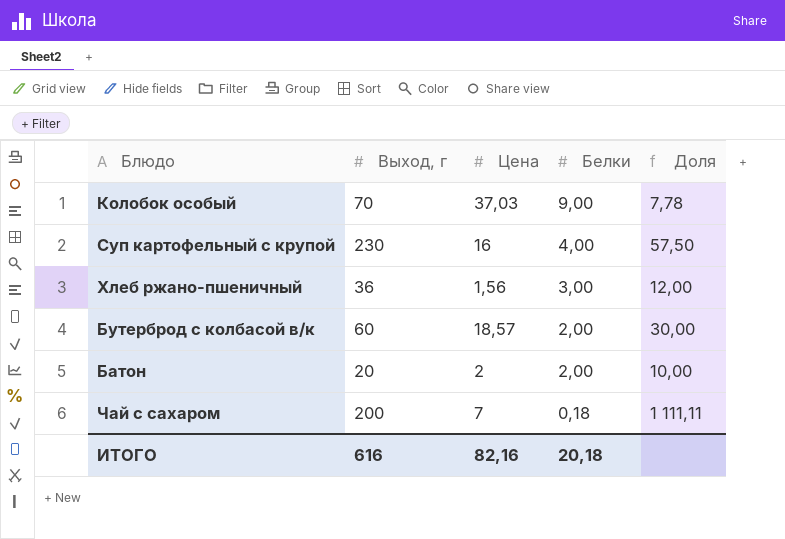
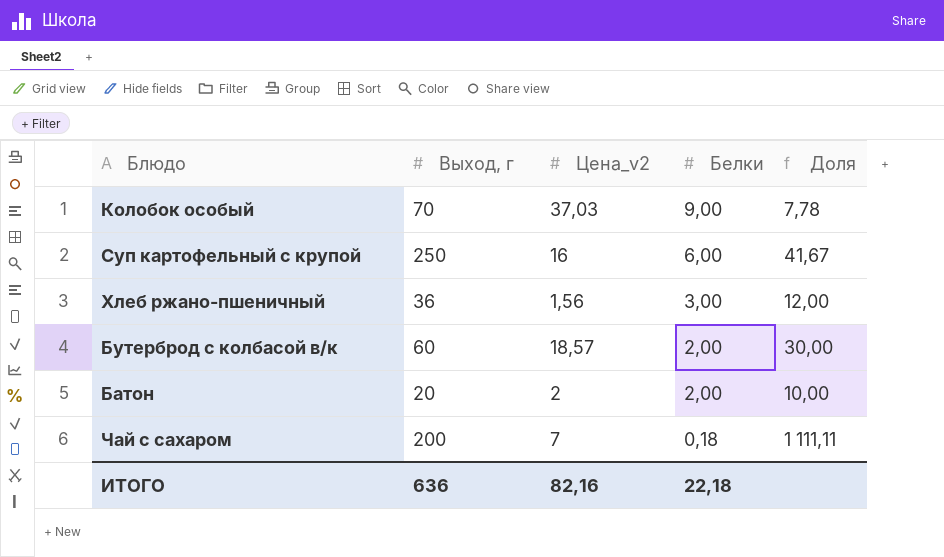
column name: Цена -> Цена_v2
Суп картофельный с крупой | Выход, г: 230 -> 250
Суп картофельный с крупой | Белки: 4,00 -> 6,00
Суп картофельный с крупой | Доля: 57,50 -> 41,67
ИТОГО | Выход, г: 616 -> 636
ИТОГО | Белки: 20,18 -> 22,18

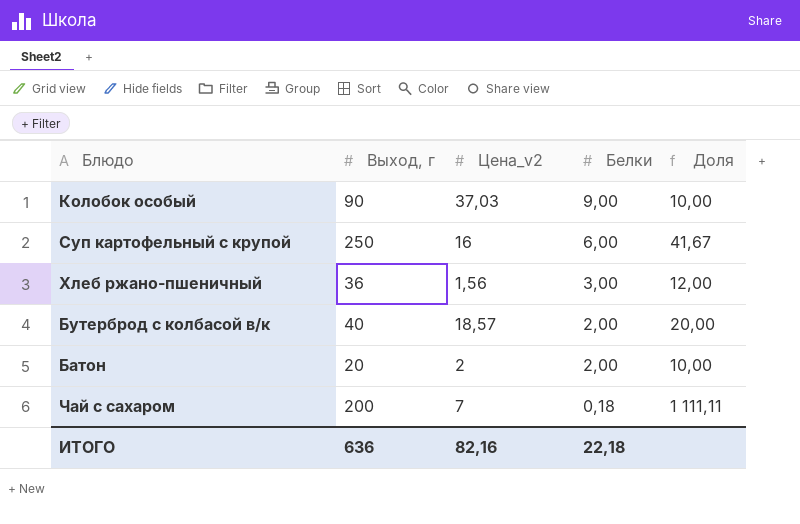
Колобок особый | Выход, г: 70 -> 90
Колобок особый | Доля: 7,78 -> 10,00
Бутерброд с колбасой в/к | Выход, г: 60 -> 40
Бутерброд с колбасой в/к | Доля: 30,00 -> 20,00

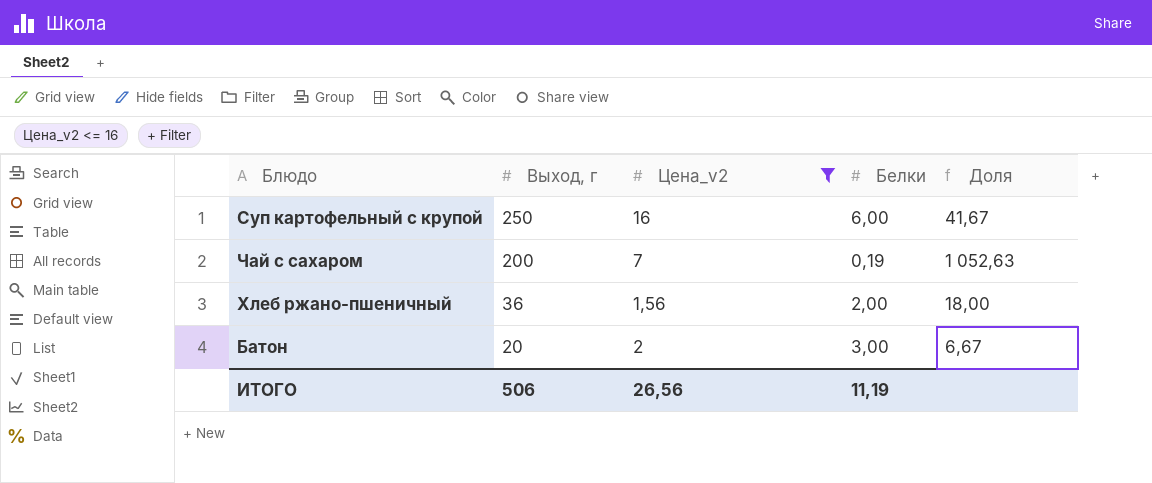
filter: none -> Цена_v2 <= 16
row order: Белки descending -> Выход, г descending
Чай с сахаром | Белки: 0,18 -> 0,19
Чай с сахаром | Доля: 1 111,11 -> 1 052,63
Хлеб ржано-пшеничный | Белки: 3,00 -> 2,00
Хлеб ржано-пшеничный | Доля: 12,00 -> 18,00
Батон | Белки: 2,00 -> 3,00
Батон | Доля: 10,00 -> 6,67
ИТОГО | Выход, г: 636 -> 506
ИТОГО | Цена_v2: 82,16 -> 26,56
ИТОГО | Белки: 22,18 -> 11,19

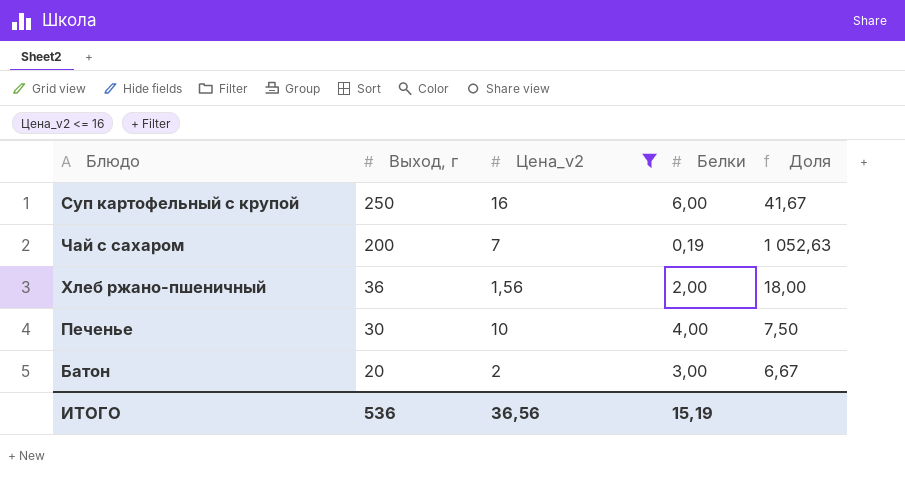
row Печенье: none -> 30 | 10 | 4,00 | 7,50
ИТОГО | Выход, г: 506 -> 536
ИТОГО | Цена_v2: 26,56 -> 36,56
ИТОГО | Белки: 11,19 -> 15,19

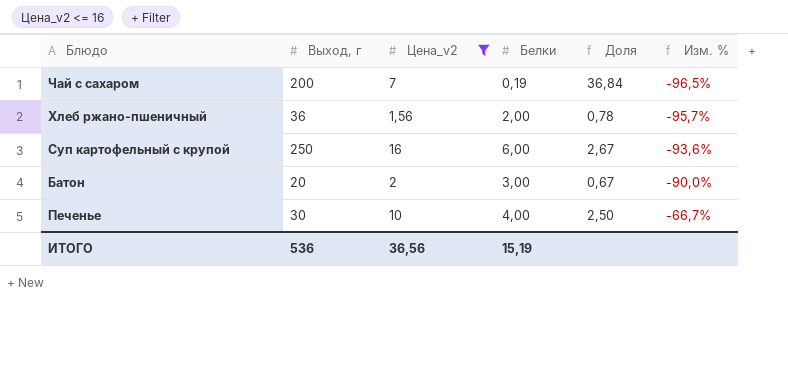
row order: Выход, г descending -> Изм. % ascending
column Доля | formula: [Выход, г] / [Белки] -> [Цена_v2] / [Белки]
column Изм. % | formula: none -> ([Цена_v2] - [Выход, г]) / [Выход, г]

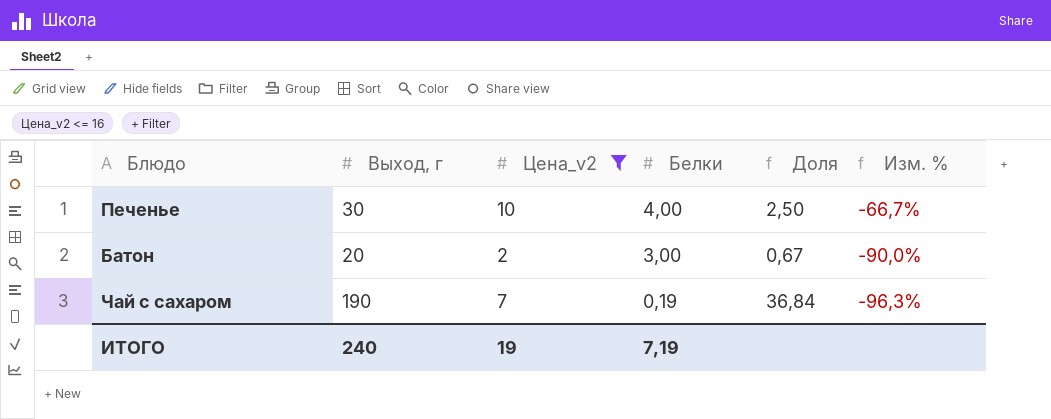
row order: Изм. % ascending -> Белки descending
row Хлеб ржано-пшеничный: 36 | 1,56 | 2,00 | 0,78 | -95,7% -> none
row Суп картофельный с крупой: 250 | 16 | 6,00 | 2,67 | -93,6% -> none
Чай с сахаром | Выход, г: 200 -> 190
Чай с сахаром | Изм. %: -96,5% -> -96,3%
ИТОГО | Выход, г: 536 -> 240
ИТОГО | Цена_v2: 36,56 -> 19
ИТОГО | Белки: 15,19 -> 7,19

